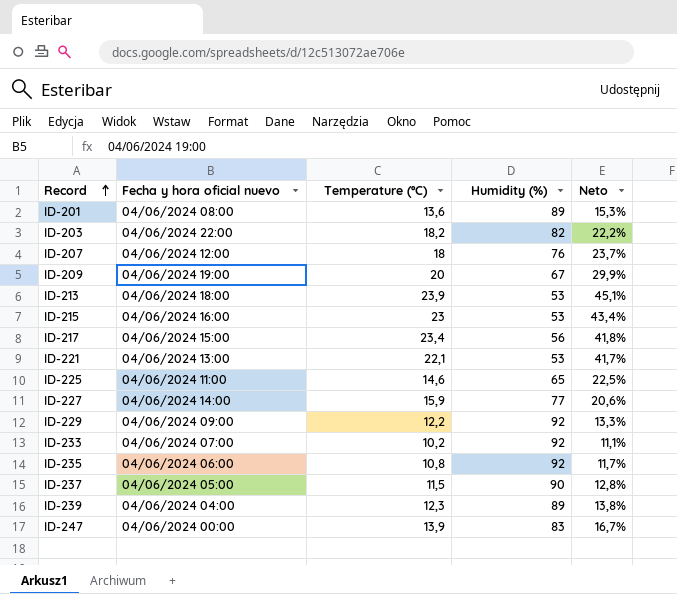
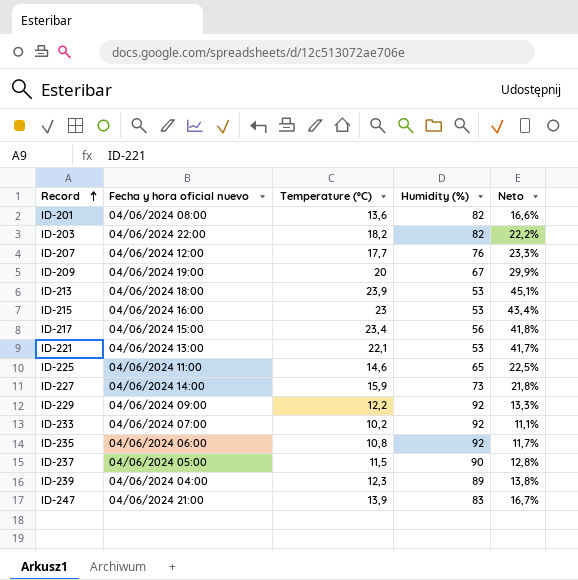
ID-201 | Humidity (%): 89 -> 82
ID-201 | Neto: 15,3% -> 16,6%
ID-207 | Temperature (ºC): 18 -> 17,7
ID-207 | Neto: 23,7% -> 23,3%
ID-227 | Humidity (%): 77 -> 73
ID-227 | Neto: 20,6% -> 21,8%
ID-247 | Fecha y hora oficial nuevo: 04/06/2024 00:00 -> 04/06/2024 21:00

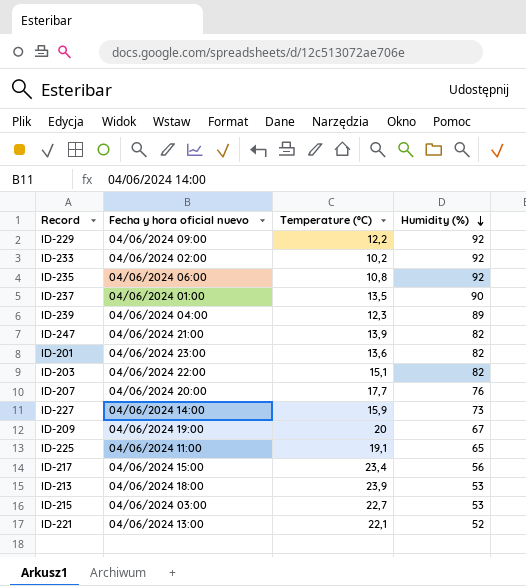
row order: Record ascending -> Humidity (%) descending
column Neto | formula: [Temperature (ºC)] / [Humidity (%)] -> none
ID-233 | Fecha y hora oficial nuevo: 04/06/2024 07:00 -> 04/06/2024 02:00
ID-237 | Fecha y hora oficial nuevo: 04/06/2024 05:00 -> 04/06/2024 01:00
ID-237 | Temperature (ºC): 11,5 -> 13,5
ID-247 | Humidity (%): 83 -> 82
ID-201 | Fecha y hora oficial nuevo: 04/06/2024 08:00 -> 04/06/2024 23:00
ID-203 | Temperature (ºC): 18,2 -> 15,1
ID-207 | Fecha y hora oficial nuevo: 04/06/2024 12:00 -> 04/06/2024 20:00
ID-225 | Temperature (ºC): 14,6 -> 19,1
ID-215 | Fecha y hora oficial nuevo: 04/06/2024 16:00 -> 04/06/2024 03:00
ID-215 | Temperature (ºC): 23 -> 22,7
ID-221 | Humidity (%): 53 -> 52

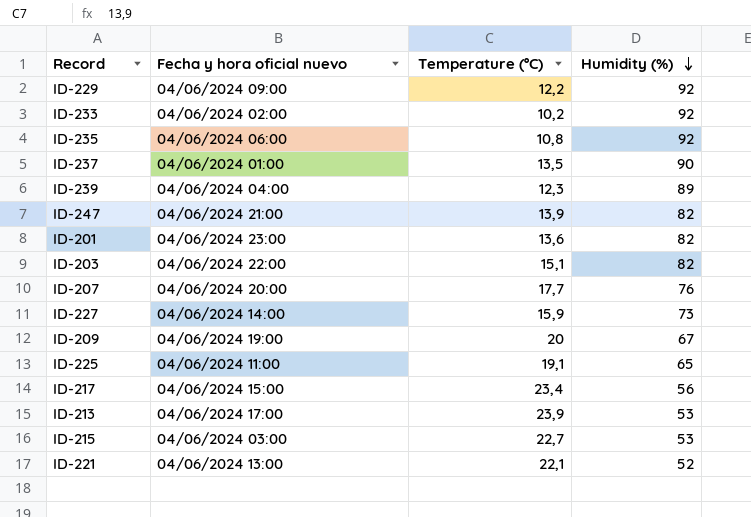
ID-213 | Fecha y hora oficial nuevo: 04/06/2024 18:00 -> 04/06/2024 17:00

